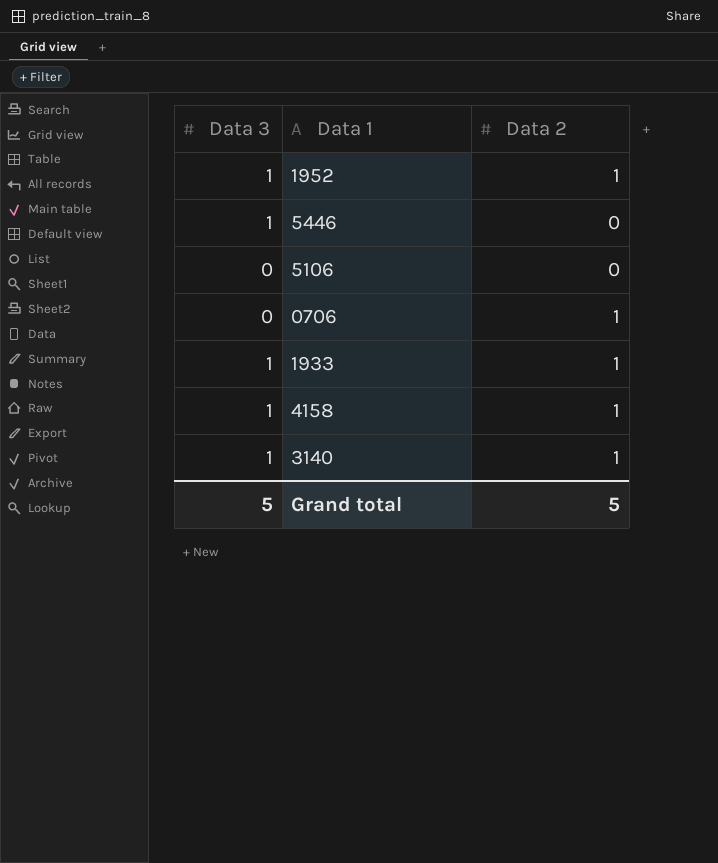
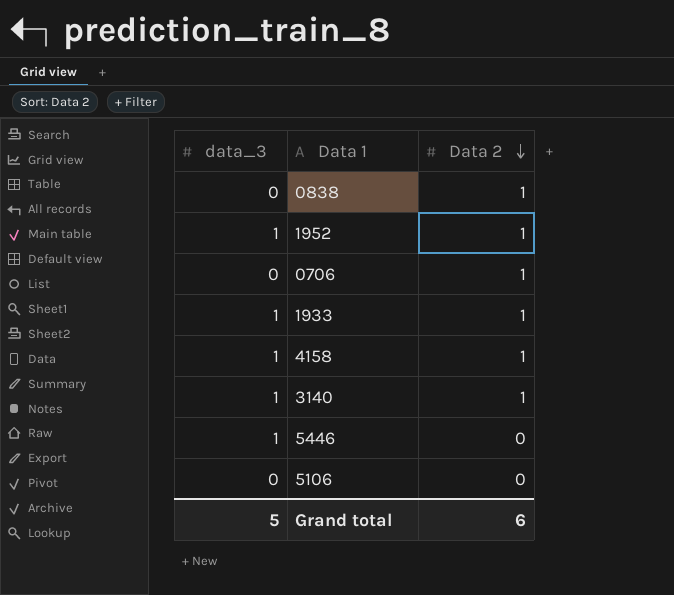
row order: none -> Data 2 descending
column name: Data 3 -> data_3
row 0838: none -> 0 | 1
Grand total | Data 2: 5 -> 6

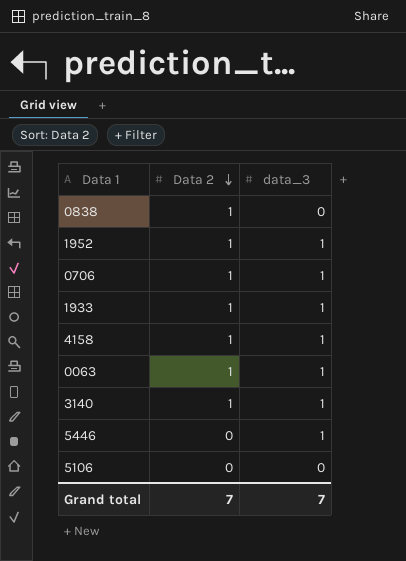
column data_3 | position: 1 -> 3
0706 | data_3: 0 -> 1
row 0063: none -> 1 | 1
Grand total | Data 2: 6 -> 7
Grand total | data_3: 5 -> 7

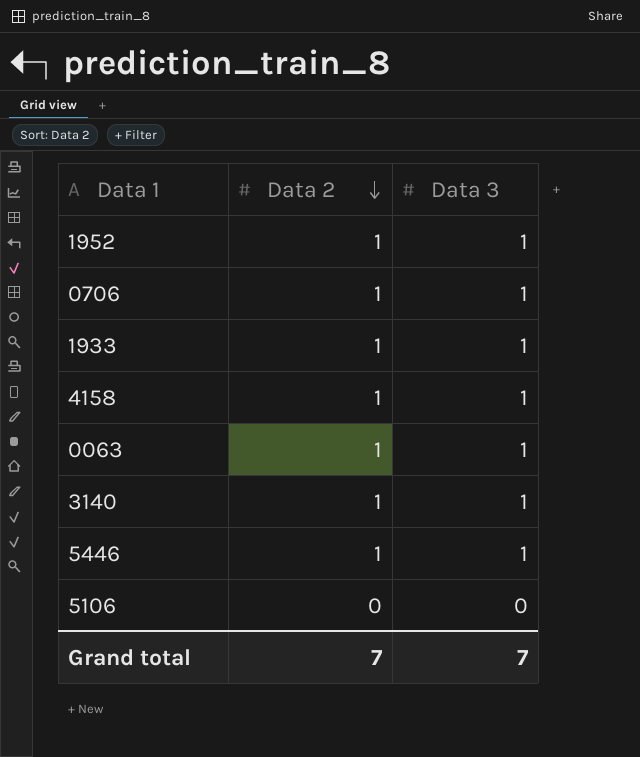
column name: data_3 -> Data 3
row 0838: 1 | 0 -> none
5446 | Data 2: 0 -> 1

